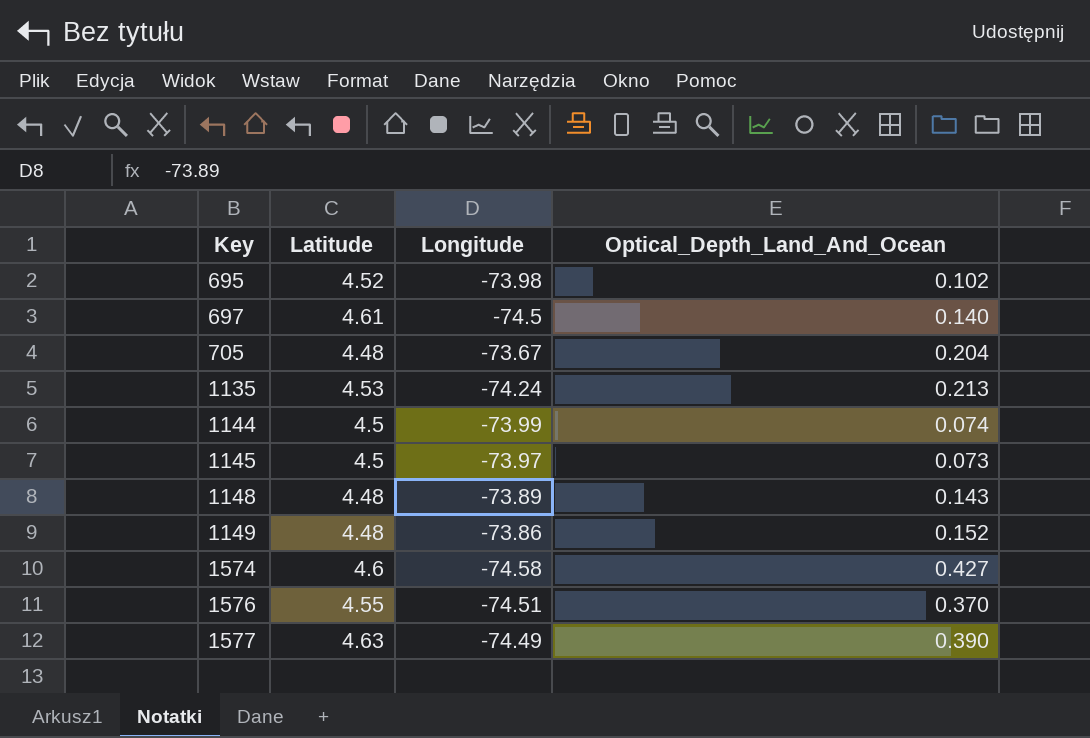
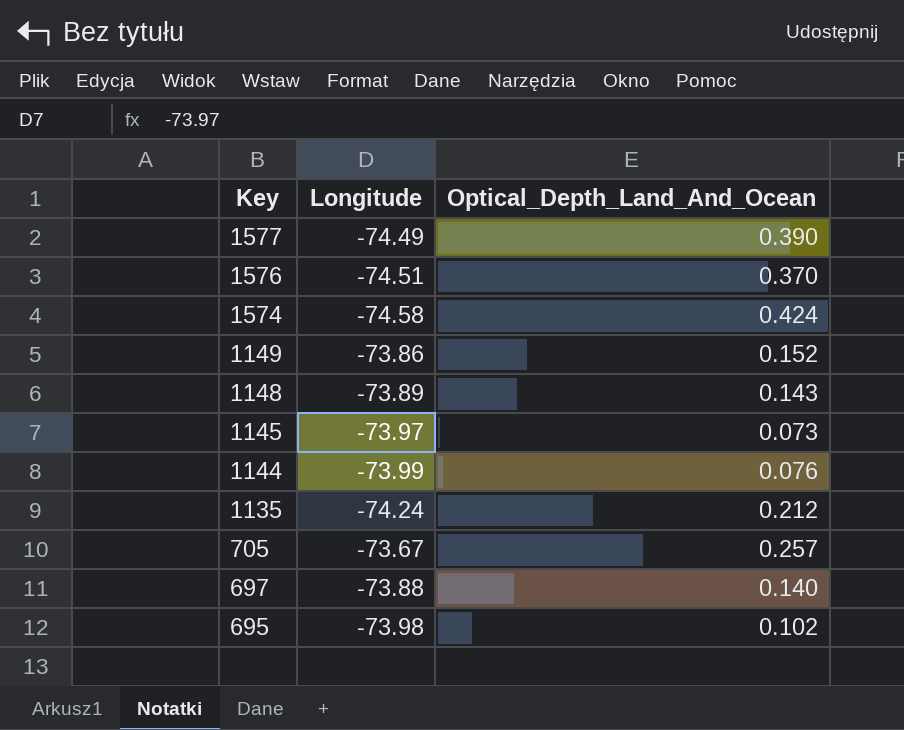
row order: Key ascending -> Key descending
column Latitude | position: 2 -> none
1574 | Optical_Depth_Land_And_Ocean: 0.427 -> 0.424
1144 | Optical_Depth_Land_And_Ocean: 0.074 -> 0.076
1135 | Optical_Depth_Land_And_Ocean: 0.213 -> 0.212
705 | Optical_Depth_Land_And_Ocean: 0.204 -> 0.257
697 | Longitude: -74.5 -> -73.88

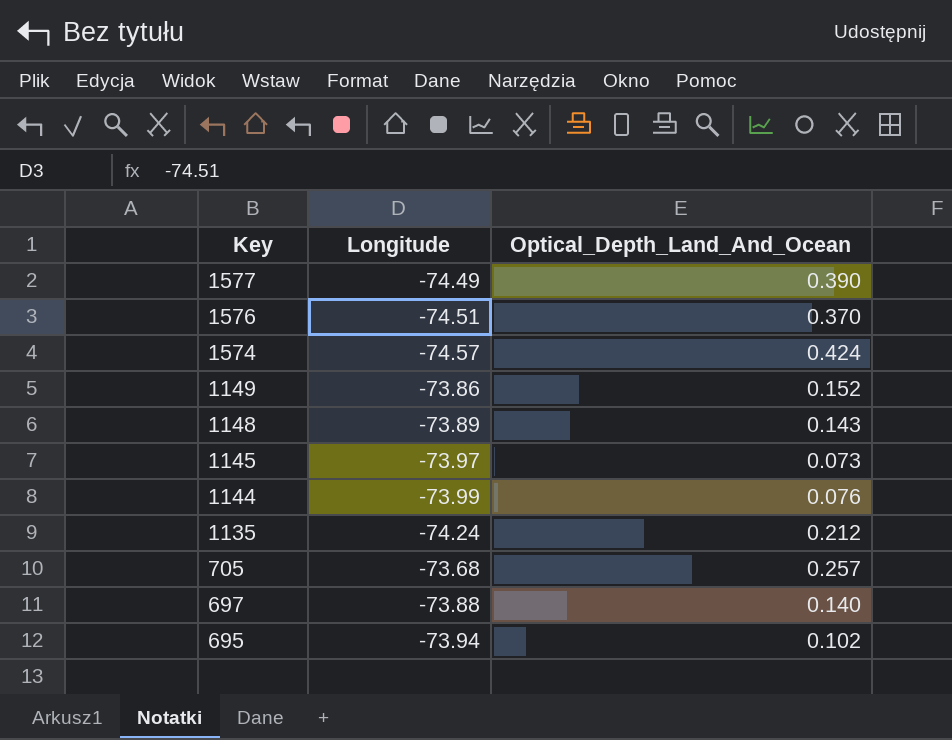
1574 | Longitude: -74.58 -> -74.57
705 | Longitude: -73.67 -> -73.68
695 | Longitude: -73.98 -> -73.94

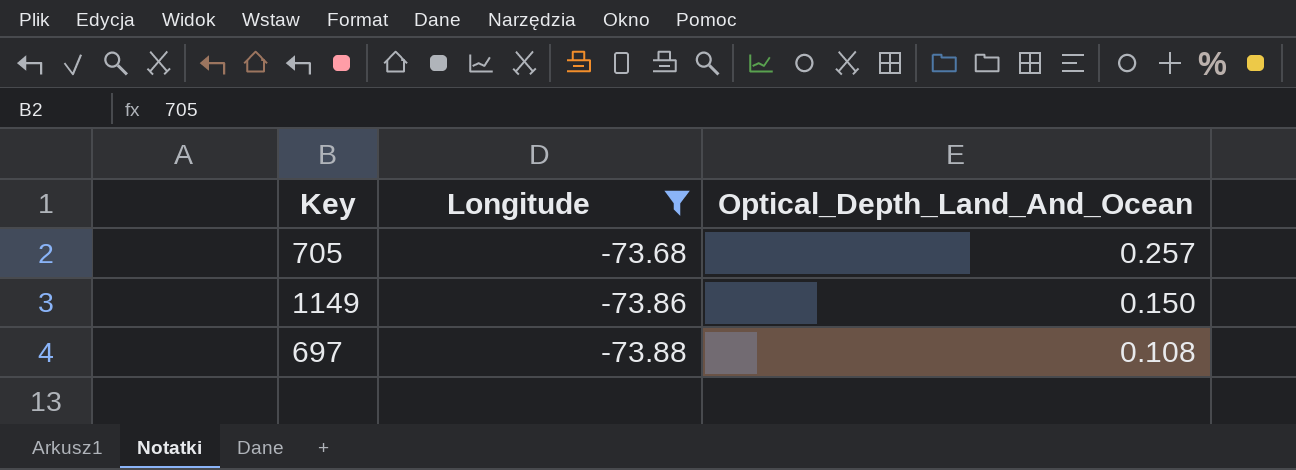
filter: none -> Longitude >= -73.88
row order: Key descending -> Longitude descending
1149 | Optical_Depth_Land_And_Ocean: 0.152 -> 0.150
697 | Optical_Depth_Land_And_Ocean: 0.140 -> 0.108

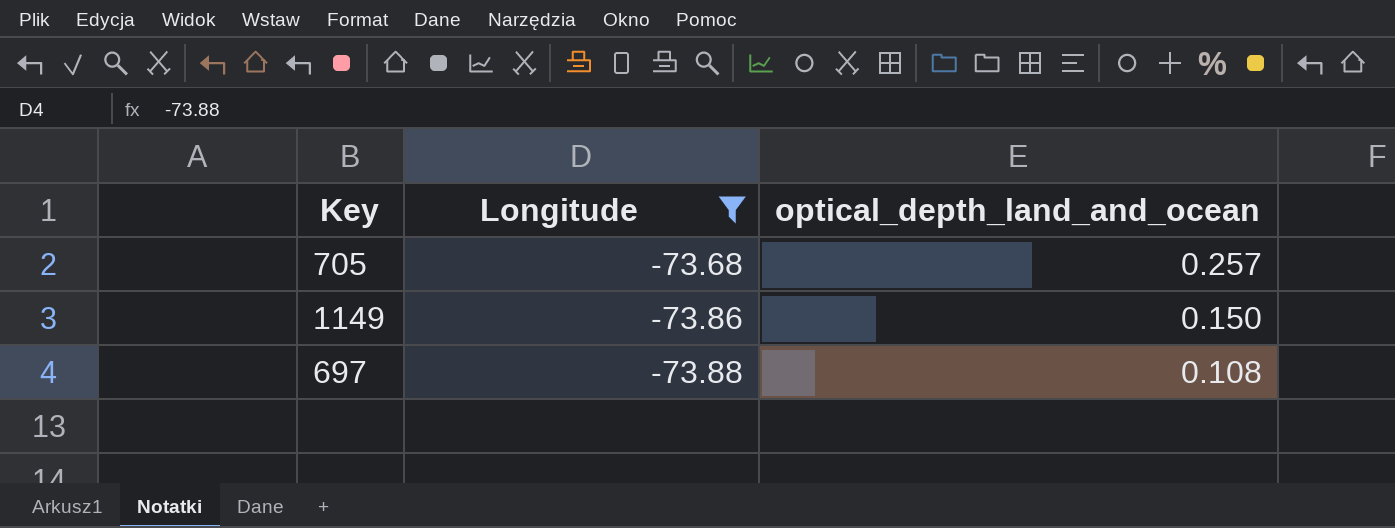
column name: Optical_Depth_Land_And_Ocean -> optical_depth_land_and_ocean

